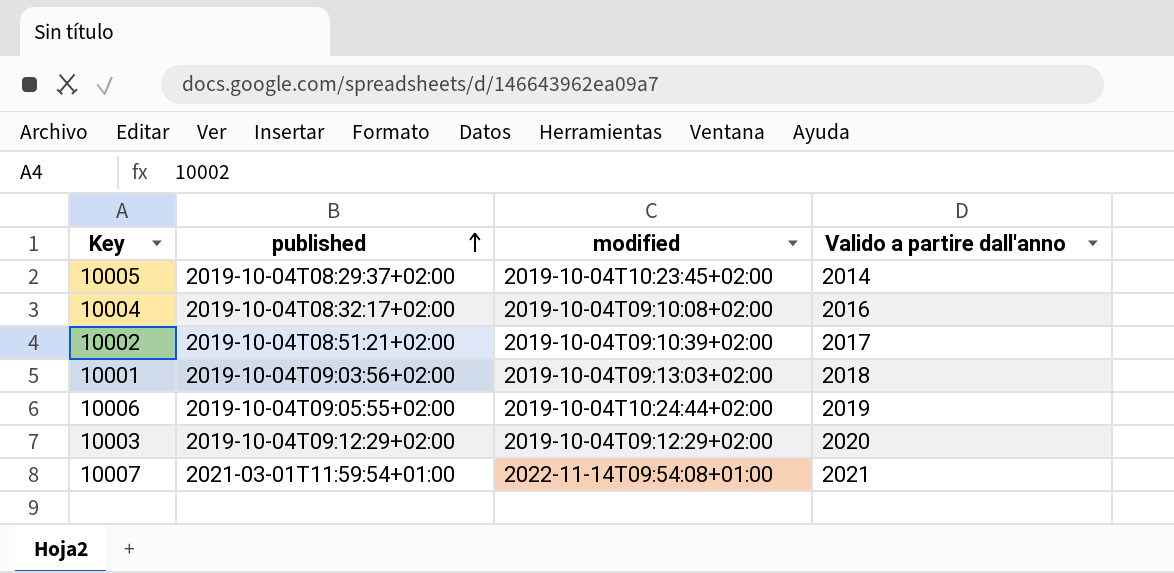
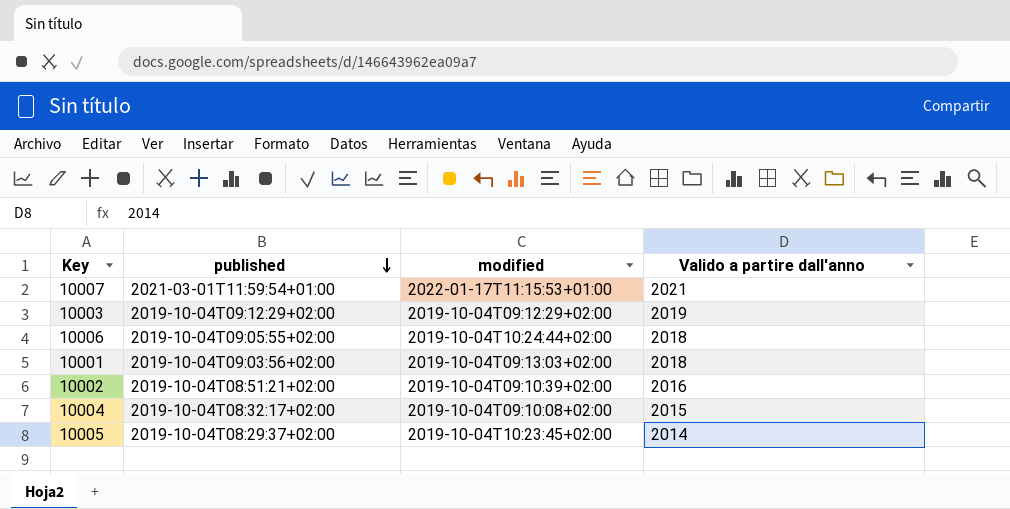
row order: published ascending -> published descending
10007 | modified: 2022-11-14T09:54:08+01:00 -> 2022-01-17T11:15:53+01:00
10003 | Valido a partire dall'anno: 2020 -> 2019
10006 | Valido a partire dall'anno: 2019 -> 2018
10002 | Valido a partire dall'anno: 2017 -> 2016
10004 | Valido a partire dall'anno: 2016 -> 2015

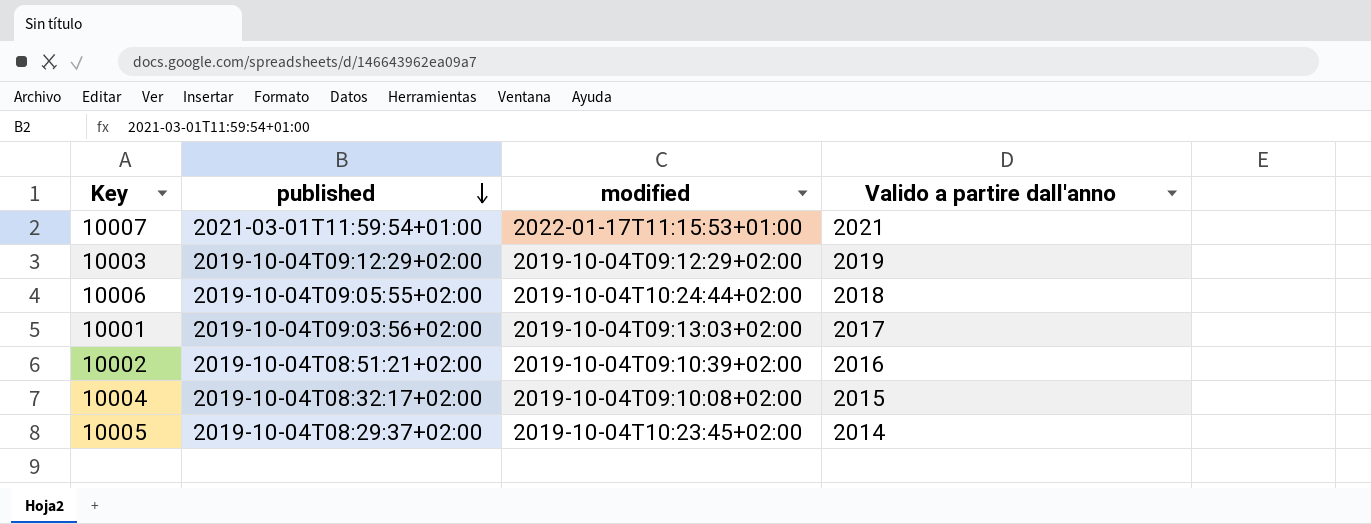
10001 | Valido a partire dall'anno: 2018 -> 2017

